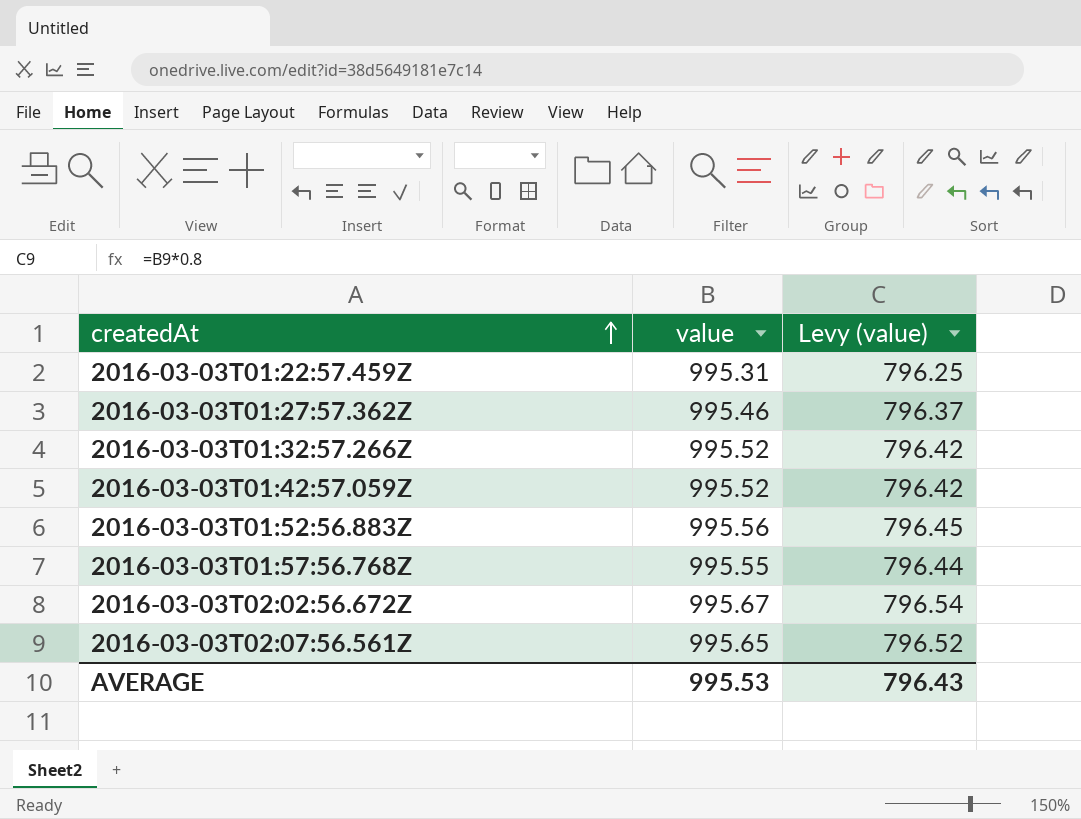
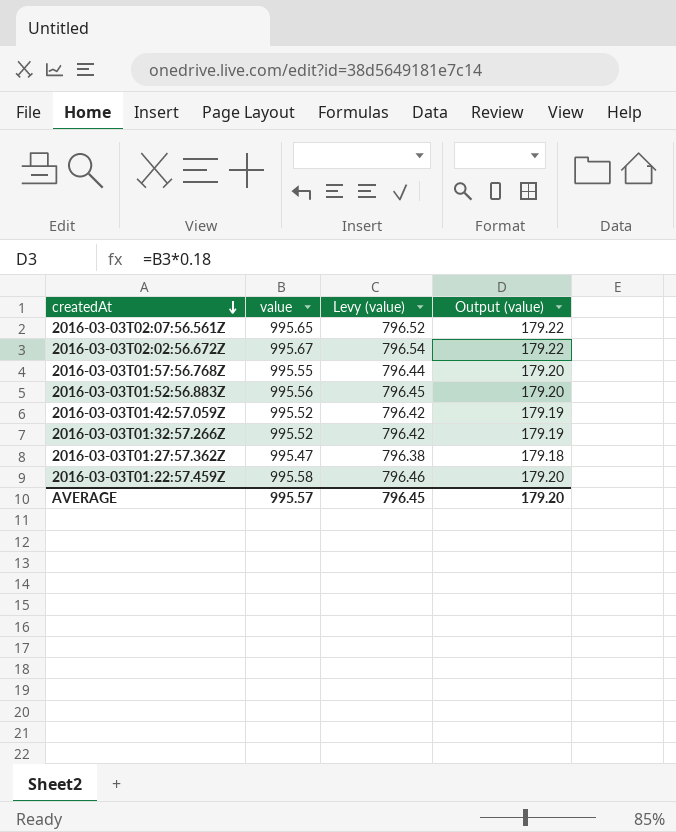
row order: createdAt ascending -> createdAt descending
column Output (value) | formula: none -> [value] * 0.18
2016-03-03T01:27:57.362Z | value: 995.46 -> 995.47
2016-03-03T01:27:57.362Z | Levy (value): 796.37 -> 796.38
2016-03-03T01:22:57.459Z | value: 995.31 -> 995.58
2016-03-03T01:22:57.459Z | Levy (value): 796.25 -> 796.46
AVERAGE | value: 995.53 -> 995.57
AVERAGE | Levy (value): 796.43 -> 796.45

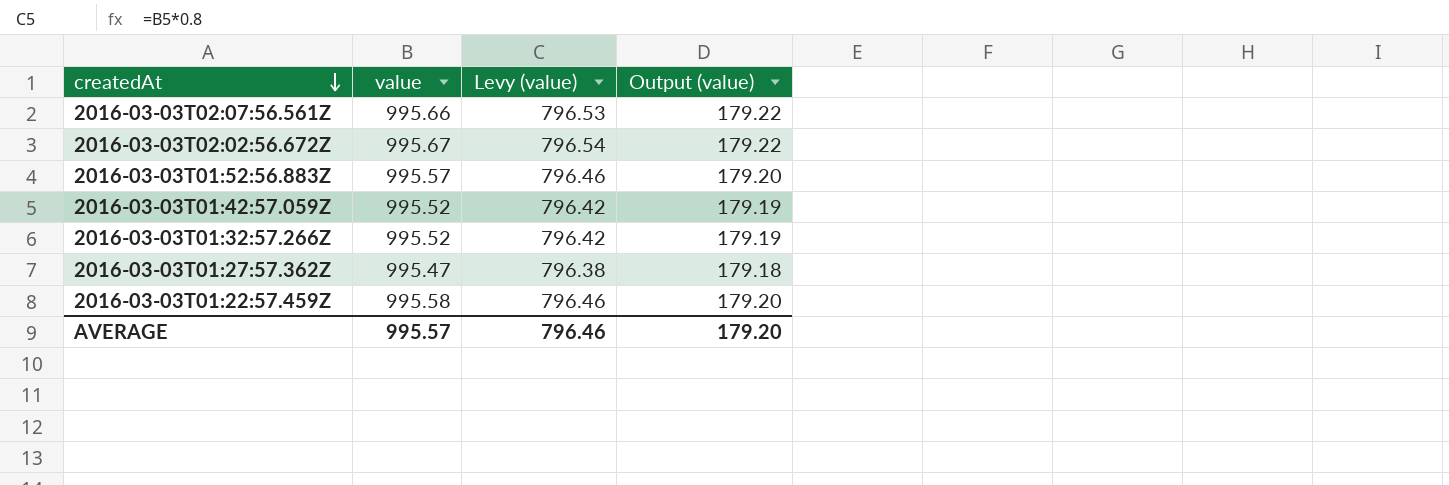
row 2016-03-03T01:57:56.768Z: 995.55 | 796.44 | 179.20 -> none
2016-03-03T02:07:56.561Z | value: 995.65 -> 995.66
2016-03-03T02:07:56.561Z | Levy (value): 796.52 -> 796.53
2016-03-03T01:52:56.883Z | value: 995.56 -> 995.57
2016-03-03T01:52:56.883Z | Levy (value): 796.45 -> 796.46
AVERAGE | Levy (value): 796.45 -> 796.46

